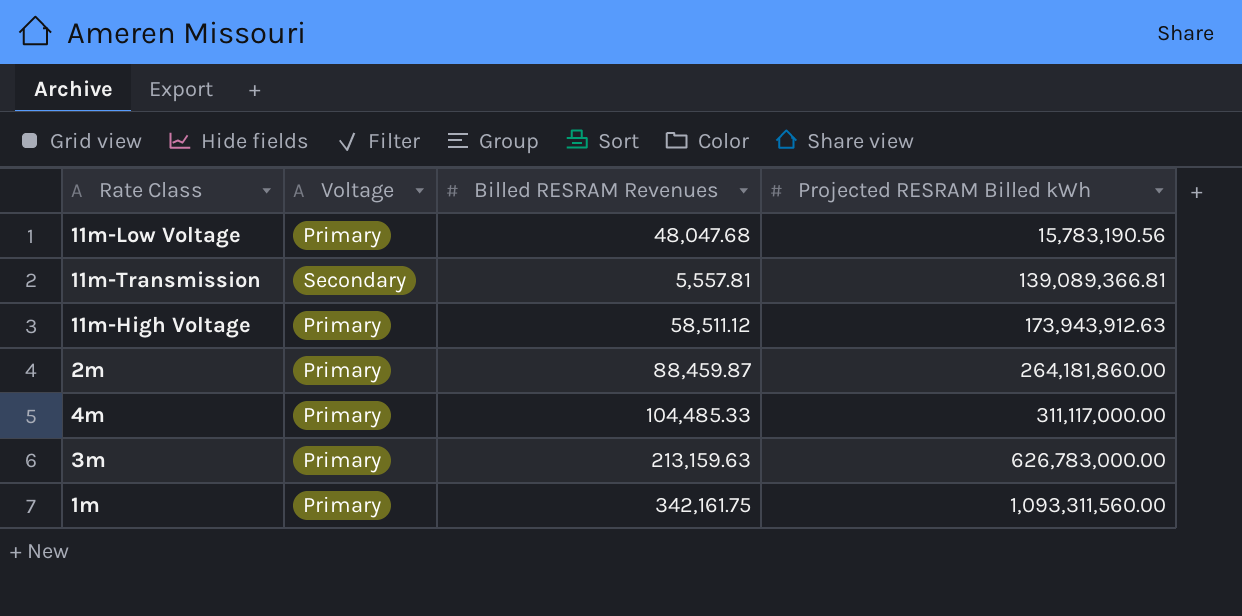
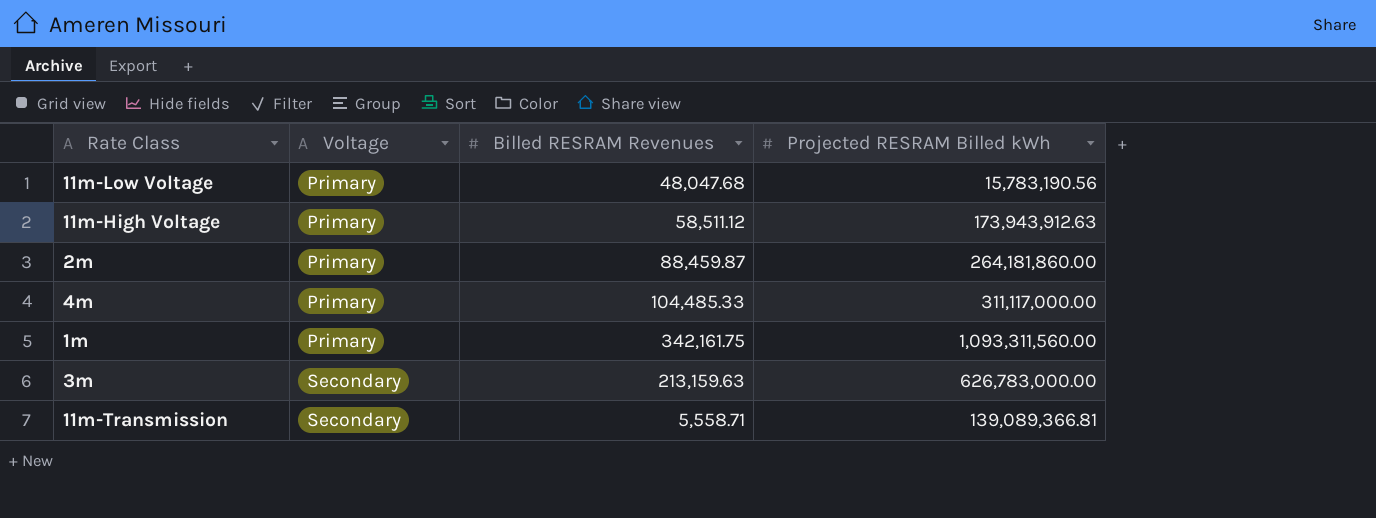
row order: Projected RESRAM Billed kWh ascending -> Voltage ascending
3m | Voltage: Primary -> Secondary
11m-Transmission | Billed RESRAM Revenues: 5,557.81 -> 5,558.71

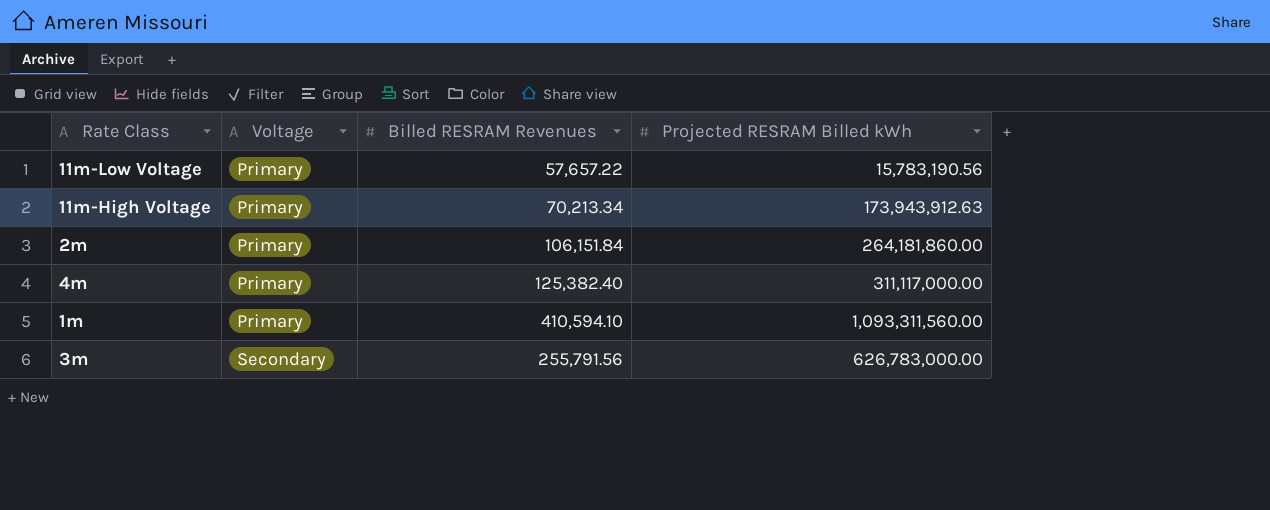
row 11m-Transmission: Secondary | 5,558.71 | 139,089,366.81 -> none
11m-Low Voltage | Billed RESRAM Revenues: 48,047.68 -> 57,657.22
11m-High Voltage | Billed RESRAM Revenues: 58,511.12 -> 70,213.34
2m | Billed RESRAM Revenues: 88,459.87 -> 106,151.84
4m | Billed RESRAM Revenues: 104,485.33 -> 125,382.40
1m | Billed RESRAM Revenues: 342,161.75 -> 410,594.10
3m | Billed RESRAM Revenues: 213,159.63 -> 255,791.56

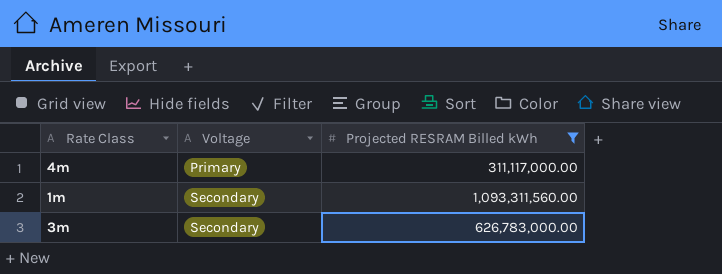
filter: none -> Projected RESRAM Billed kWh >= 311,117,000.00
column Billed RESRAM Revenues | position: 3 -> none
1m | Voltage: Primary -> Secondary

